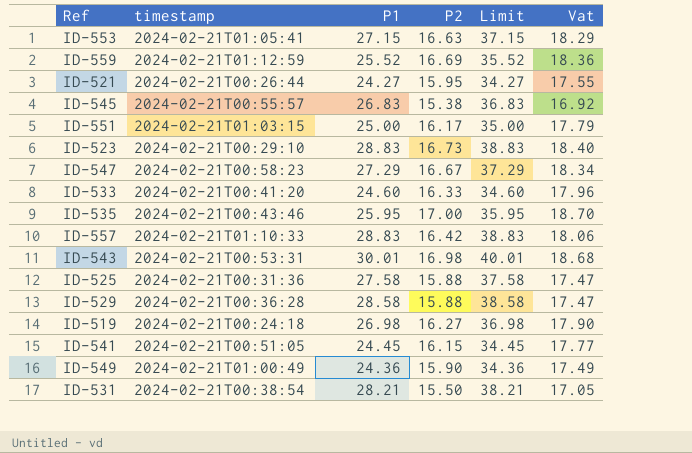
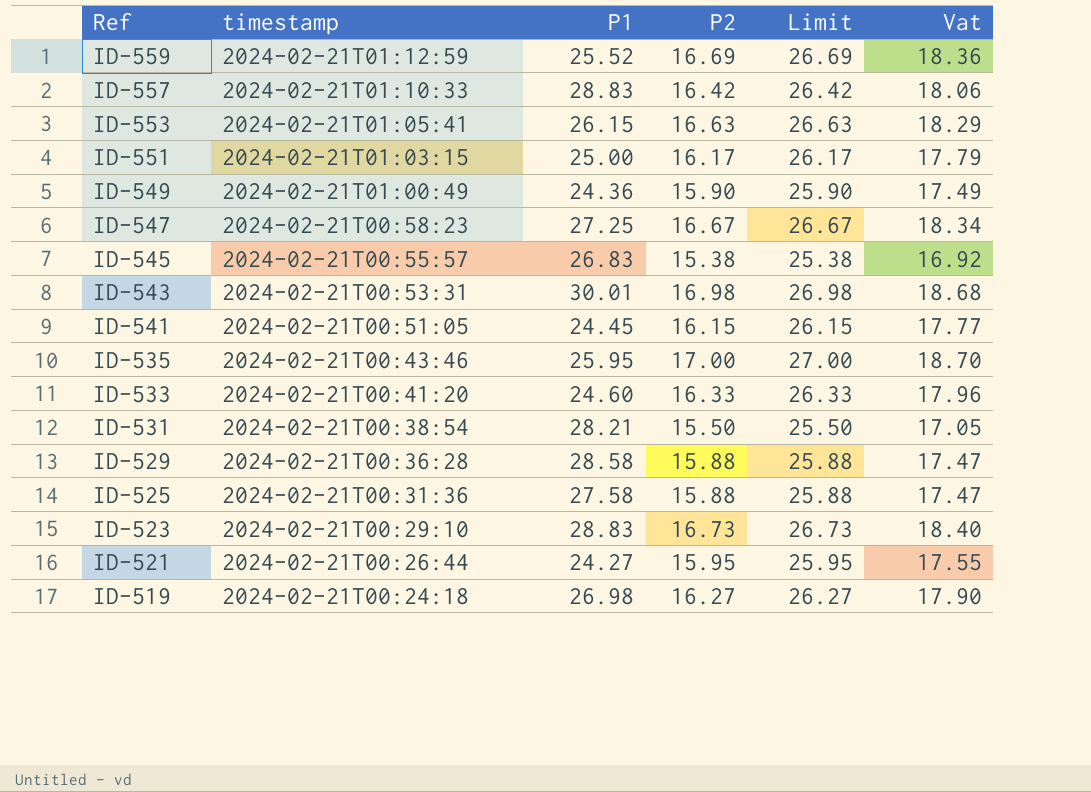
row order: none -> Ref descending
column Limit | formula: [P1] + 10 -> [P2] + 10
ID-553 | P1: 27.15 -> 26.15
ID-547 | P1: 27.29 -> 27.25

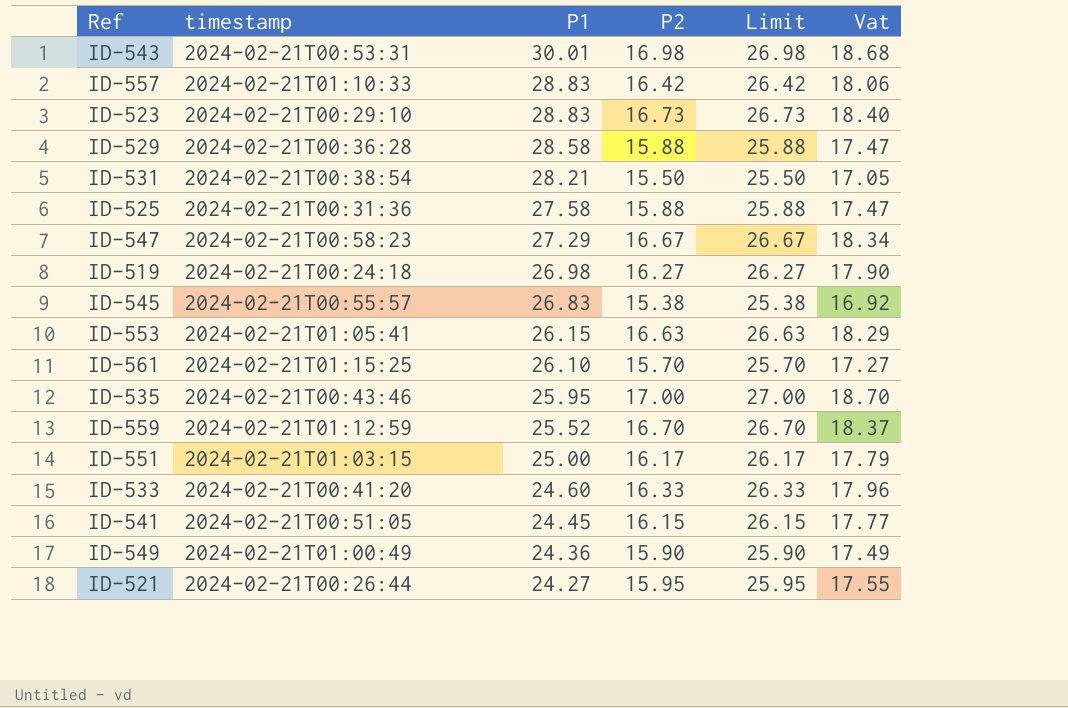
row order: Ref descending -> P1 descending
ID-547 | P1: 27.25 -> 27.29
row ID-561: none -> 2024-02-21T01:15:25 | 26.10 | 15.70 | 25.70 | 17.27
ID-559 | P2: 16.69 -> 16.70
ID-559 | Limit: 26.69 -> 26.70
ID-559 | Vat: 18.36 -> 18.37

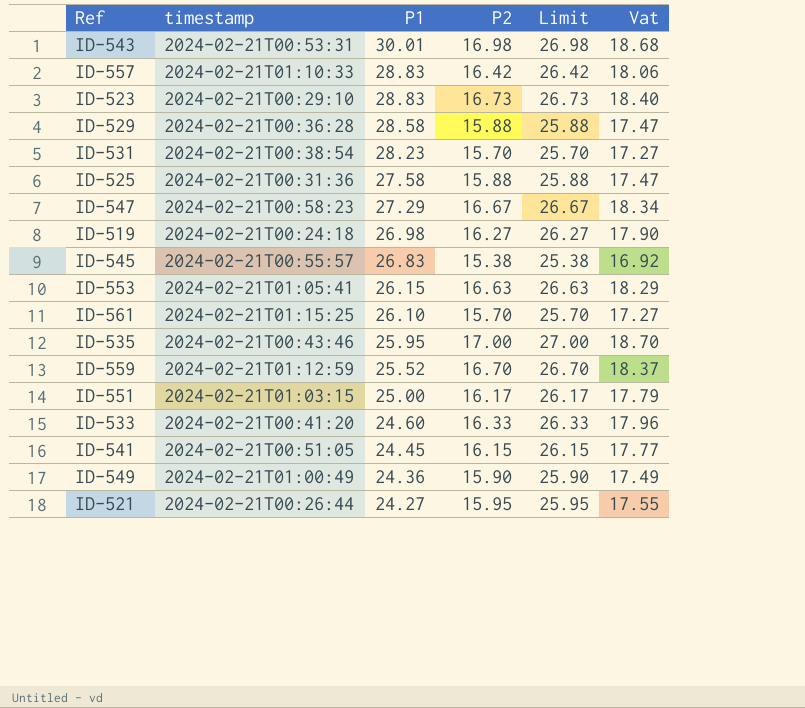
ID-531 | P1: 28.21 -> 28.23
ID-531 | P2: 15.50 -> 15.70
ID-531 | Limit: 25.50 -> 25.70
ID-531 | Vat: 17.05 -> 17.27

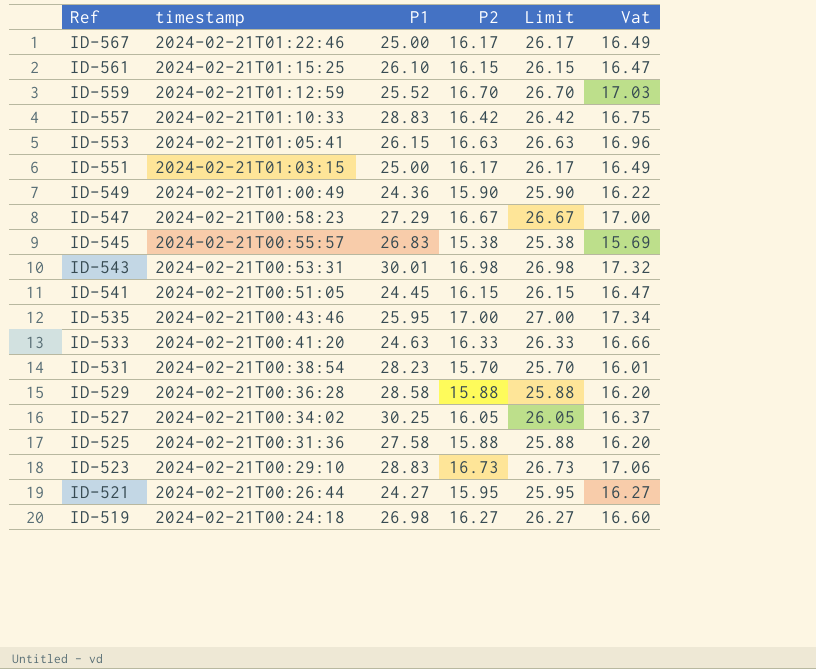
row order: P1 descending -> Ref descending
column Vat | formula: [P2] * 1.1 -> [P2] * 1.02
row ID-567: none -> 2024-02-21T01:22:46 | 25.00 | 16.17 | 26.17 | 16.49
ID-561 | P2: 15.70 -> 16.15
ID-561 | Limit: 25.70 -> 26.15
ID-533 | P1: 24.60 -> 24.63
row ID-527: none -> 2024-02-21T00:34:02 | 30.25 | 16.05 | 26.05 | 16.37

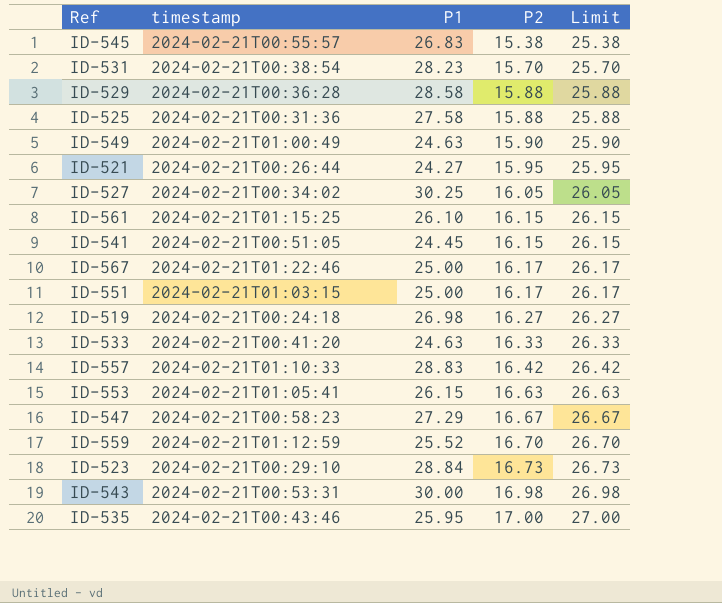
row order: Ref descending -> P2 ascending
column Vat | formula: [P2] * 1.02 -> none
ID-549 | P1: 24.36 -> 24.63
ID-523 | P1: 28.83 -> 28.84
ID-543 | P1: 30.01 -> 30.00

